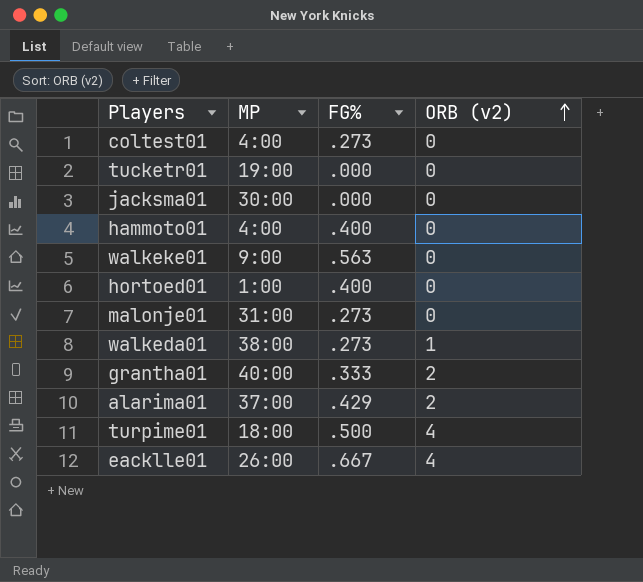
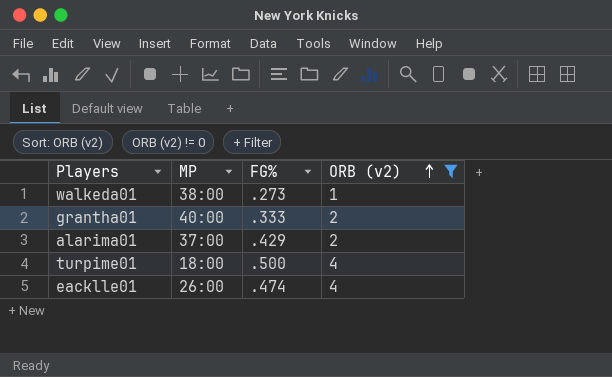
filter: none -> ORB (v2) != 0
eacklle01 | FG%: .667 -> .474

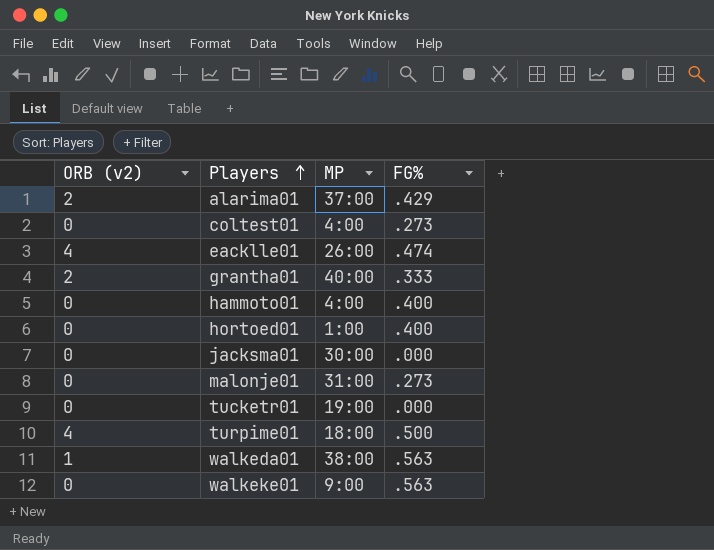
filter: ORB (v2) != 0 -> none
row order: ORB (v2) ascending -> Players ascending
column ORB (v2) | position: 4 -> 1
walkeda01 | FG%: .273 -> .563

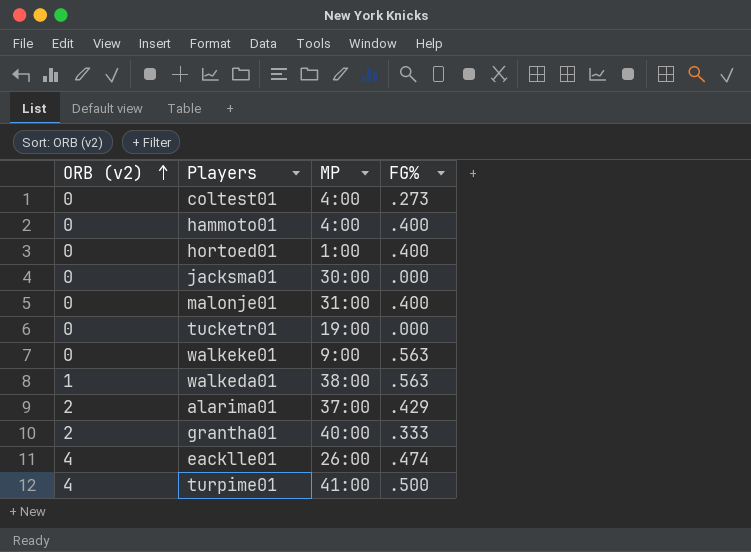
row order: Players ascending -> ORB (v2) ascending
malonje01 | FG%: .273 -> .400
turpime01 | MP: 18:00 -> 41:00

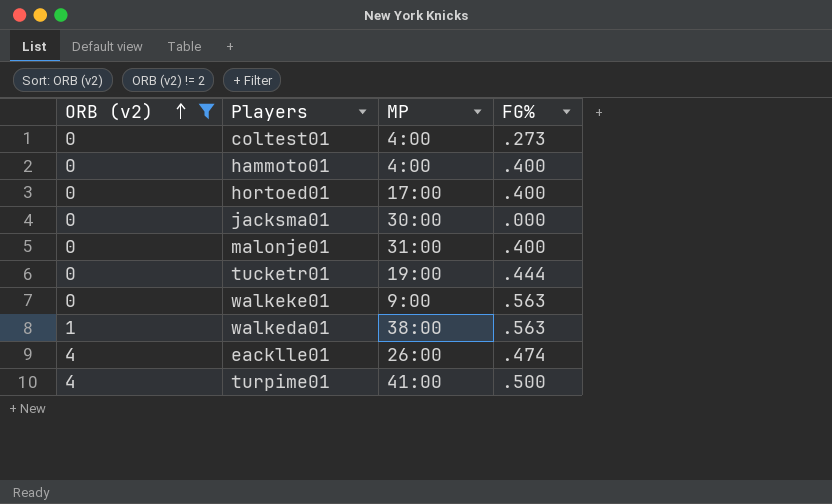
filter: none -> ORB (v2) != 2
hortoed01 | MP: 1:00 -> 17:00
tucketr01 | FG%: .000 -> .444

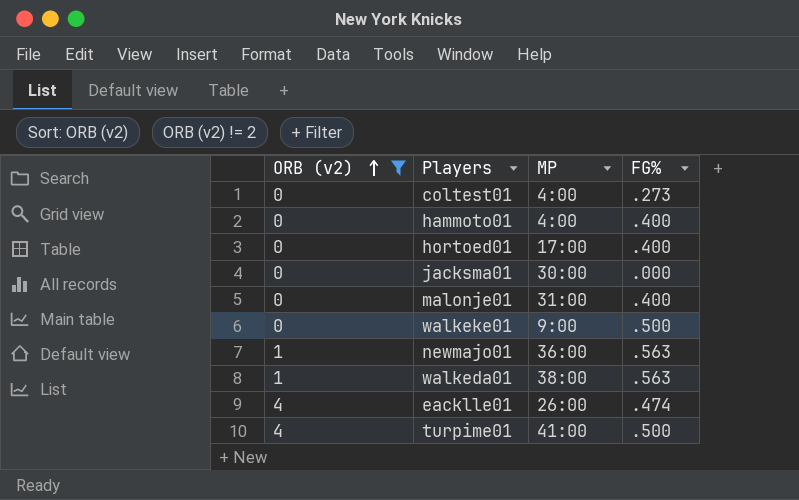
row tucketr01: 0 | 19:00 | .444 -> none
walkeke01 | FG%: .563 -> .500
row newmajo01: none -> 1 | 36:00 | .563

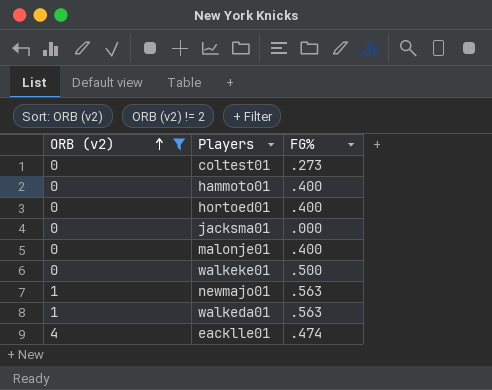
column MP | position: 3 -> none
row turpime01: 4 | 41:00 | .500 -> none

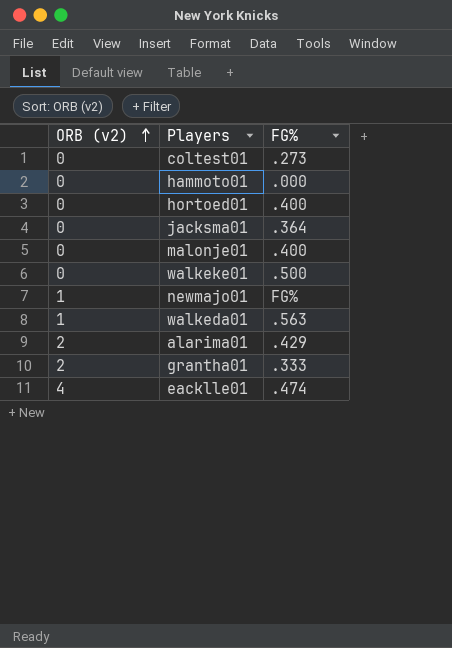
filter: ORB (v2) != 2 -> none
hammoto01 | FG%: .400 -> .000
jacksma01 | FG%: .000 -> .364
newmajo01 | FG%: .563 -> FG%

